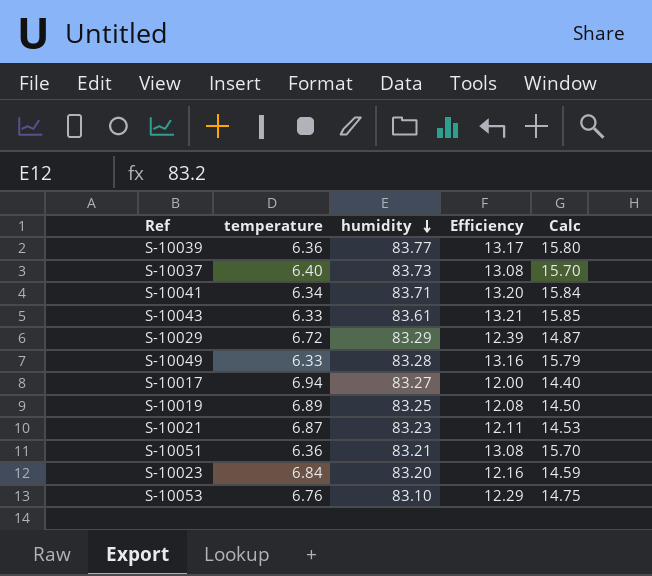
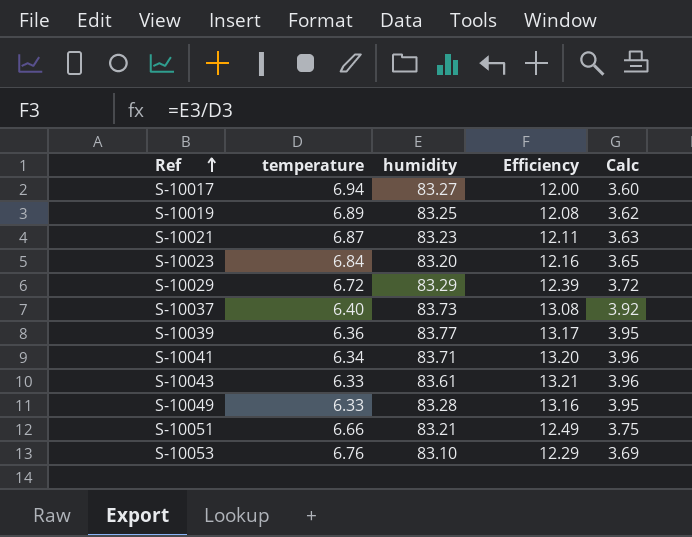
row order: humidity descending -> Ref ascending
column Calc | formula: [Efficiency] * 1.2 -> [Efficiency] * 0.3
S-10051 | temperature: 6.36 -> 6.66
S-10051 | Efficiency: 13.08 -> 12.49

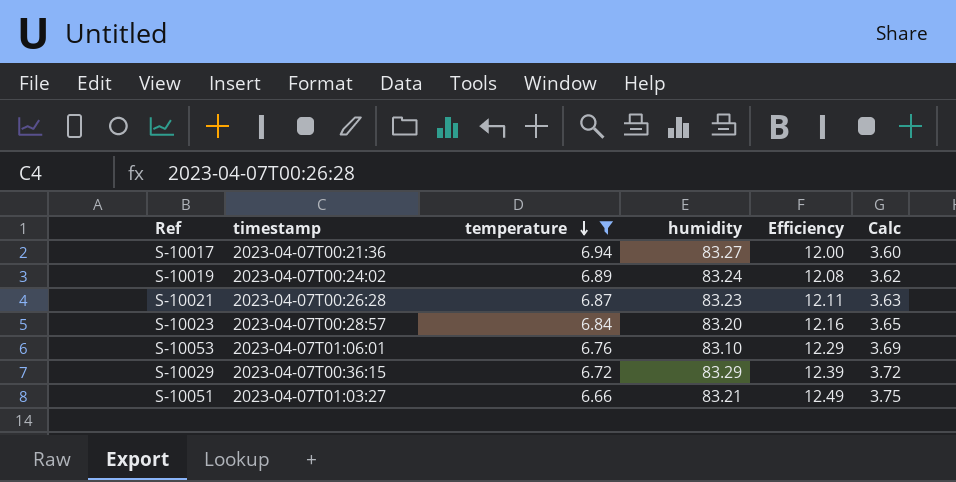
filter: none -> temperature >= 6.66
row order: Ref ascending -> temperature descending
column timestamp | position: none -> 2
S-10019 | humidity: 83.25 -> 83.24

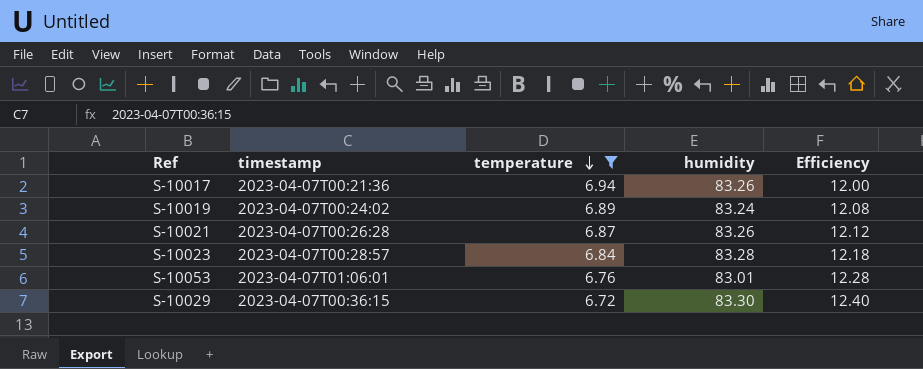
column Calc | formula: [Efficiency] * 0.3 -> none
row S-10051: 2023-04-07T01:03:27 | 6.66 | 83.21 | 12.49 | 3.75 -> none
S-10017 | humidity: 83.27 -> 83.26
S-10021 | humidity: 83.23 -> 83.26
S-10021 | Efficiency: 12.11 -> 12.12
S-10023 | humidity: 83.20 -> 83.28
S-10023 | Efficiency: 12.16 -> 12.18
S-10053 | humidity: 83.10 -> 83.01
S-10053 | Efficiency: 12.29 -> 12.28
S-10029 | humidity: 83.29 -> 83.30
S-10029 | Efficiency: 12.39 -> 12.40

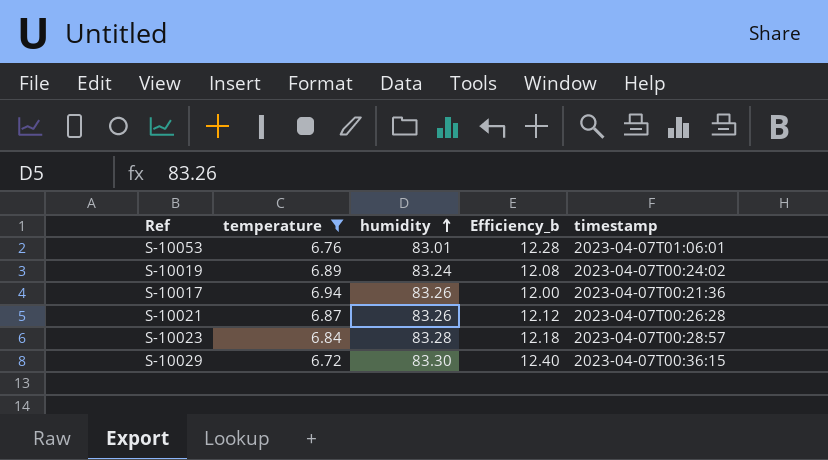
row order: temperature descending -> humidity ascending
column name: Efficiency -> Efficiency_b
column timestamp | position: 2 -> 5

